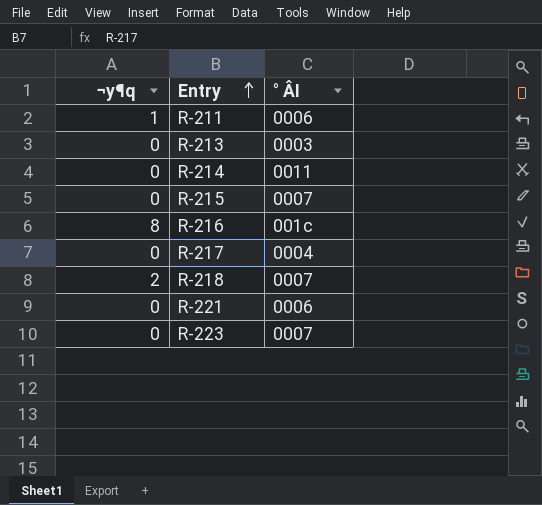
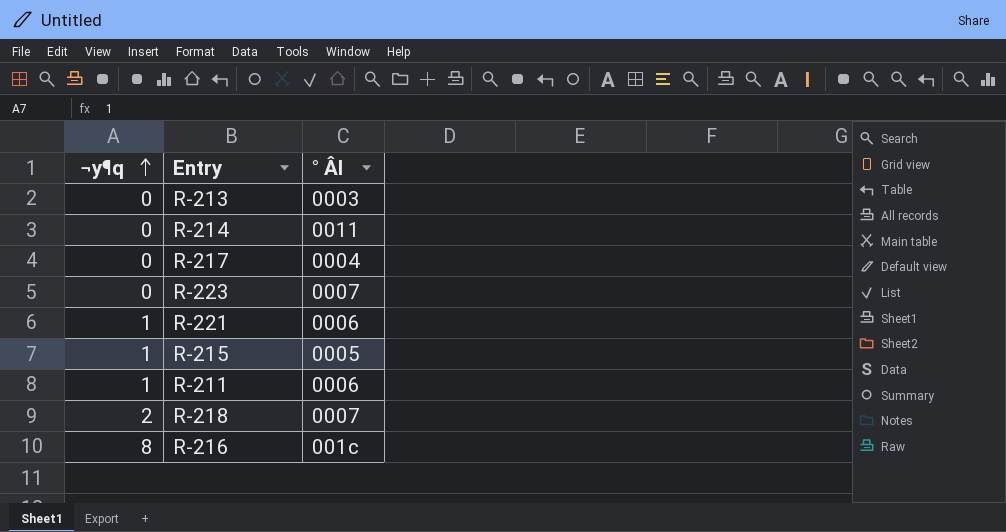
row order: Entry ascending -> ¬y¶q ascending
R-221 | ¬y¶q: 0 -> 1
R-215 | ¬y¶q: 0 -> 1
R-215 | ° ÂI: 0007 -> 0005

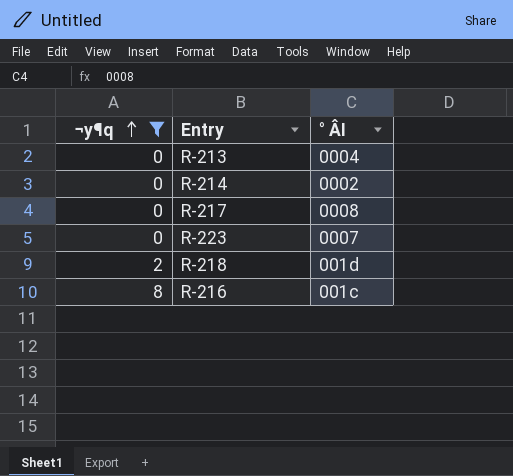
filter: none -> ¬y¶q != 1
R-213 | ° ÂI: 0003 -> 0004
R-214 | ° ÂI: 0011 -> 0002
R-217 | ° ÂI: 0004 -> 0008
R-218 | ° ÂI: 0007 -> 001d

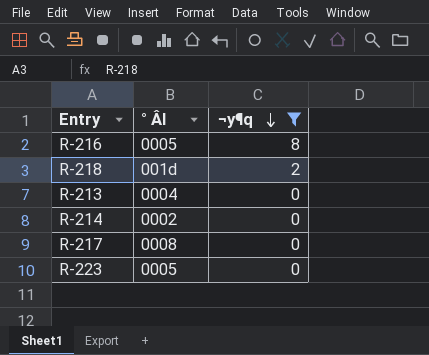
row order: ¬y¶q ascending -> ¬y¶q descending
column ¬y¶q | position: 1 -> 3
R-216 | ° ÂI: 001c -> 0005
R-223 | ° ÂI: 0007 -> 0005

